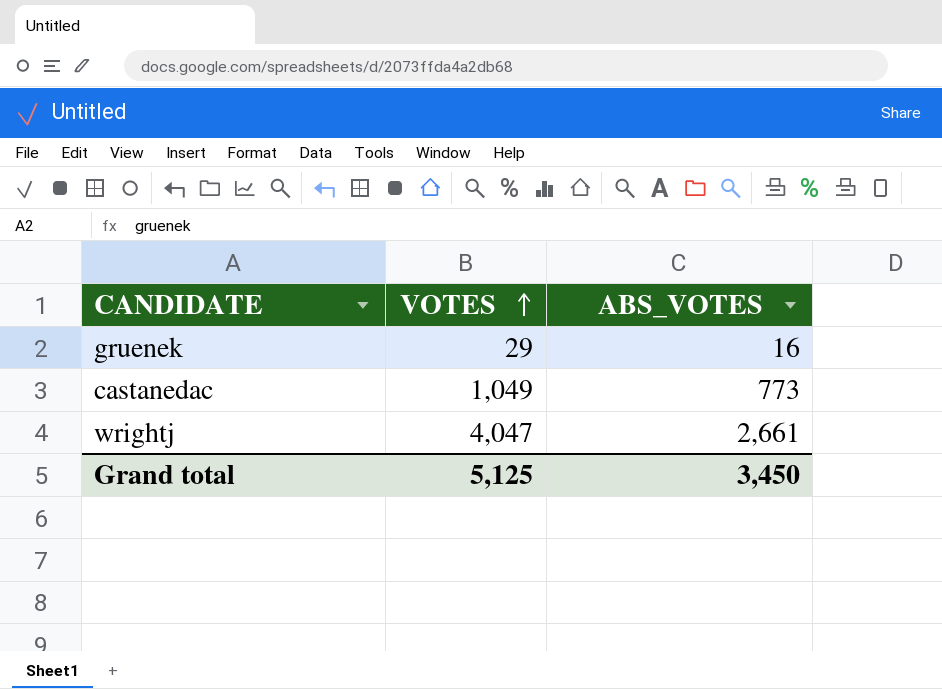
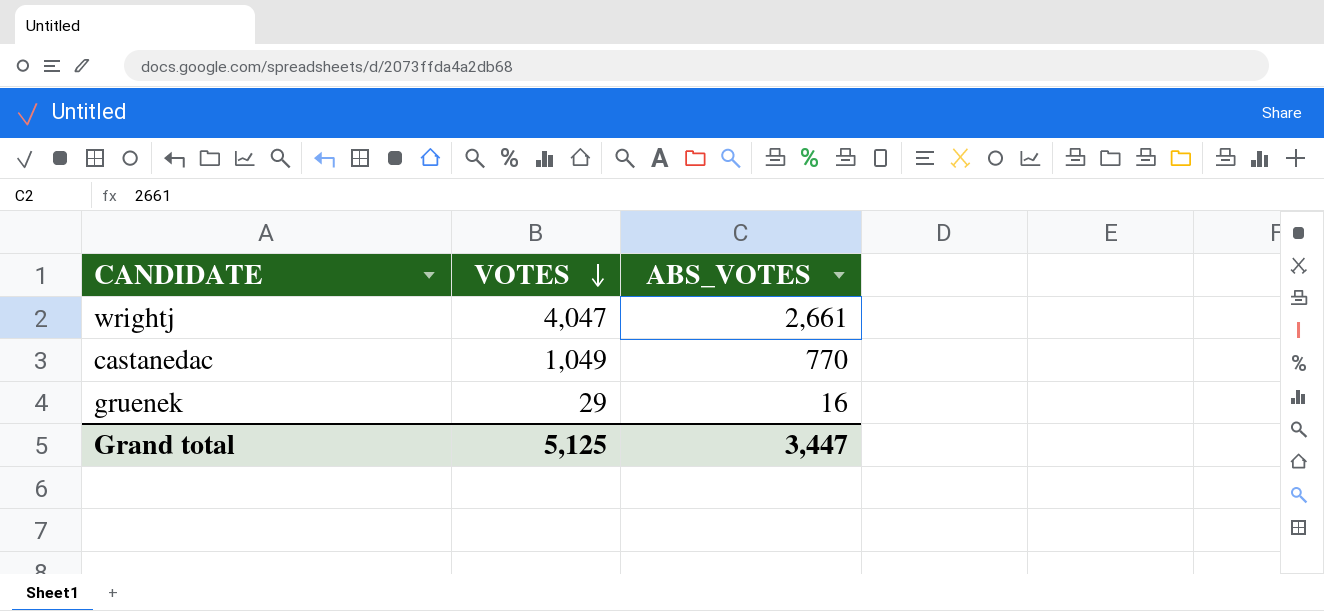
row order: VOTES ascending -> VOTES descending
castanedac | ABS_VOTES: 773 -> 770
Grand total | ABS_VOTES: 3,450 -> 3,447

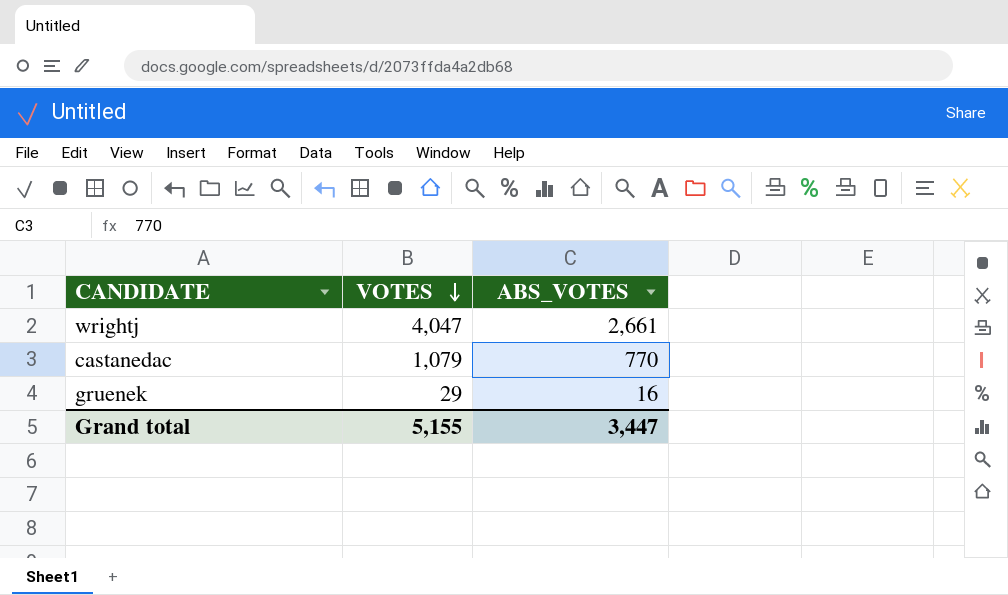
castanedac | VOTES: 1,049 -> 1,079
Grand total | VOTES: 5,125 -> 5,155

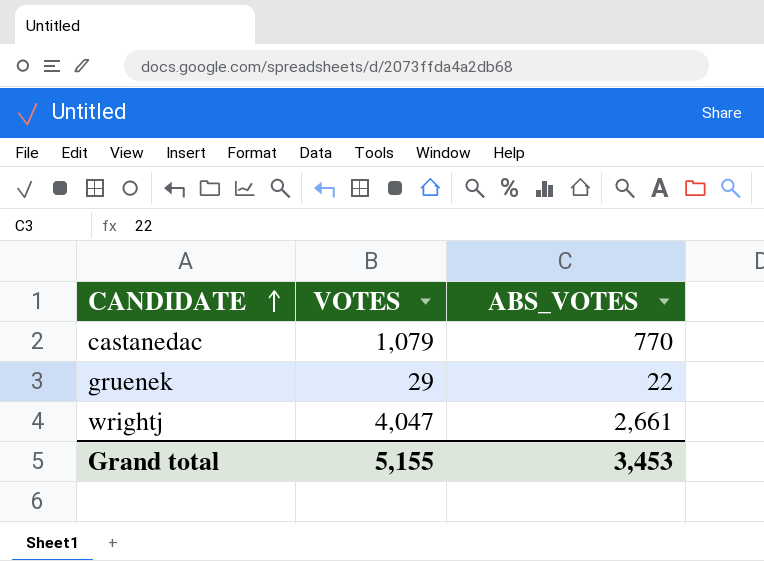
row order: VOTES descending -> CANDIDATE ascending
gruenek | ABS_VOTES: 16 -> 22
Grand total | ABS_VOTES: 3,447 -> 3,453

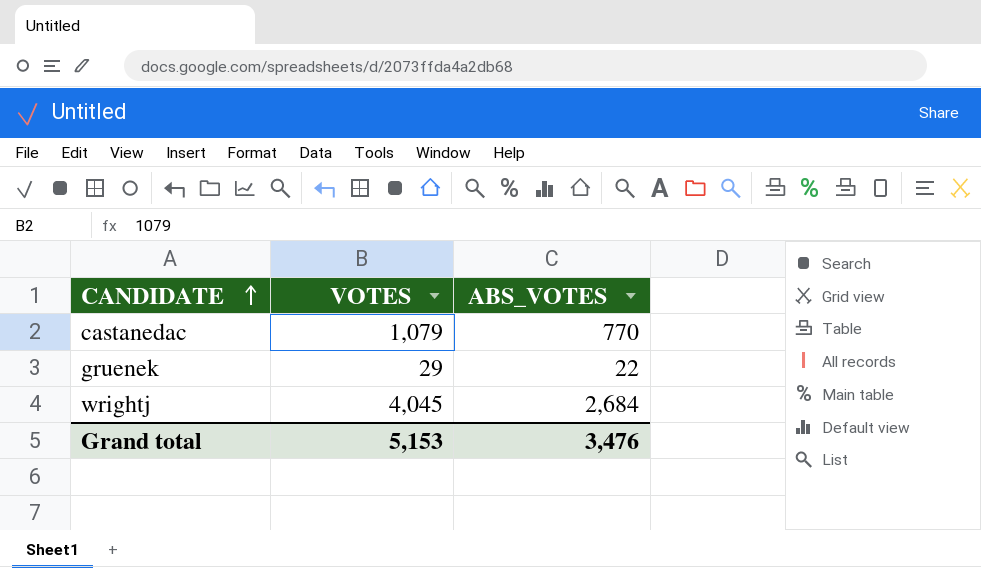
wrightj | VOTES: 4,047 -> 4,045
wrightj | ABS_VOTES: 2,661 -> 2,684
Grand total | VOTES: 5,155 -> 5,153
Grand total | ABS_VOTES: 3,453 -> 3,476

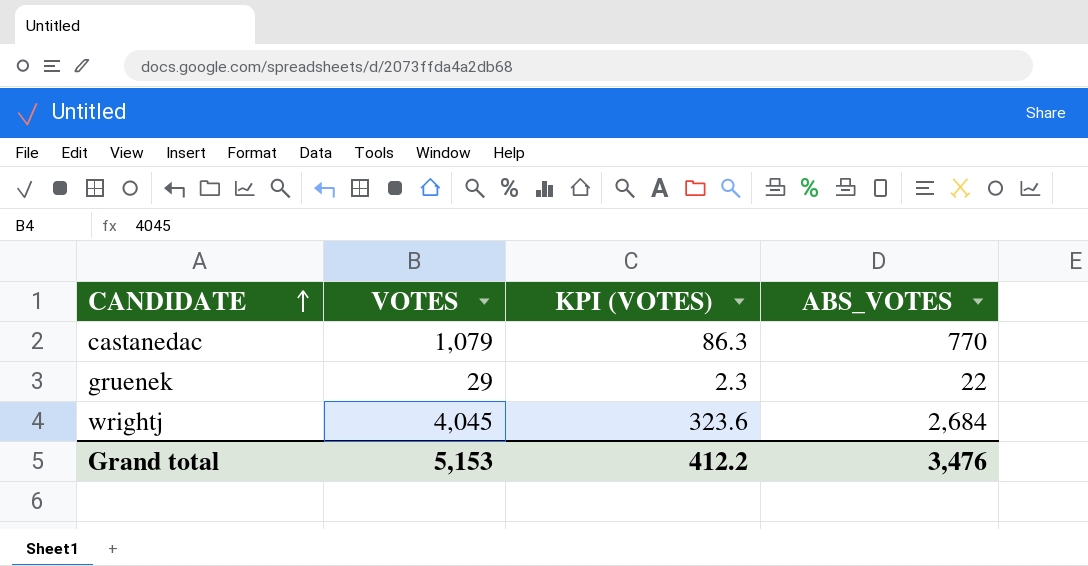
column KPI (VOTES) | formula: none -> [VOTES] * 0.08

